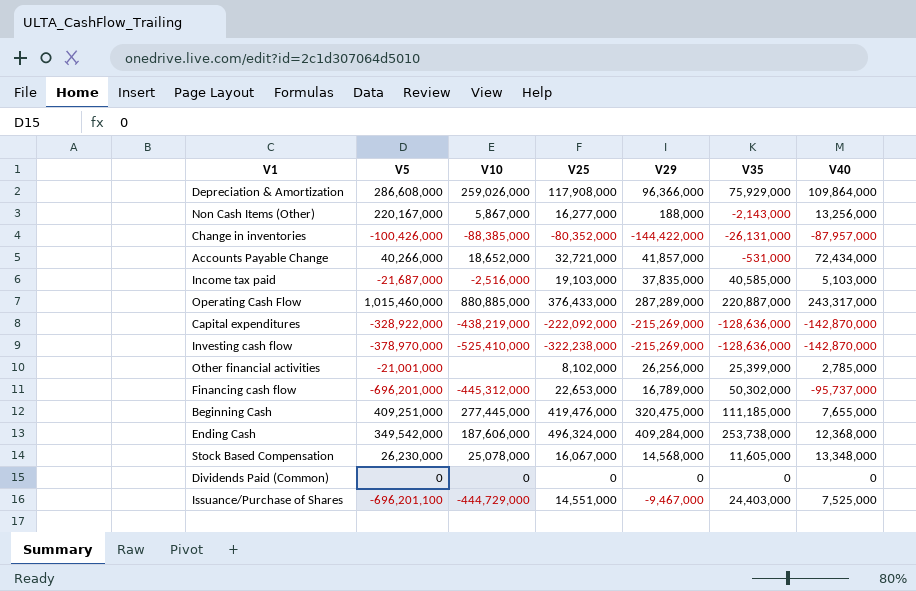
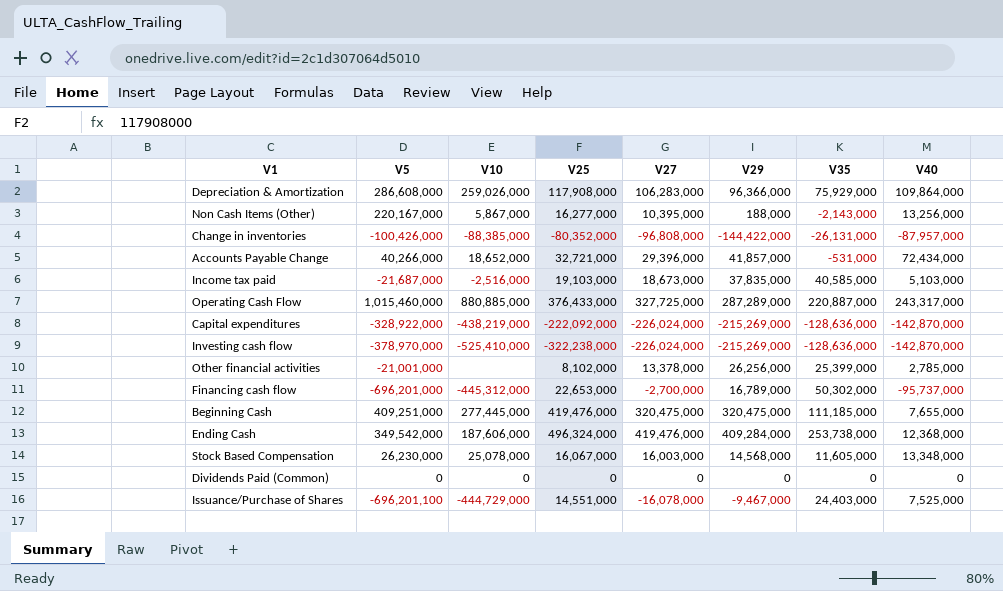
column V27 | position: none -> 5

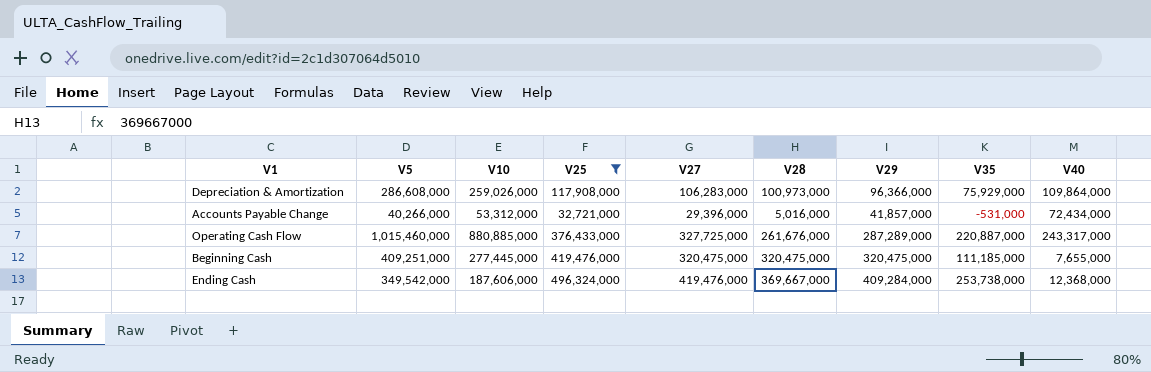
filter: none -> V25 >= 32,721,000
column V28 | position: none -> 6
Accounts Payable Change | V10: 18,652,000 -> 53,312,000

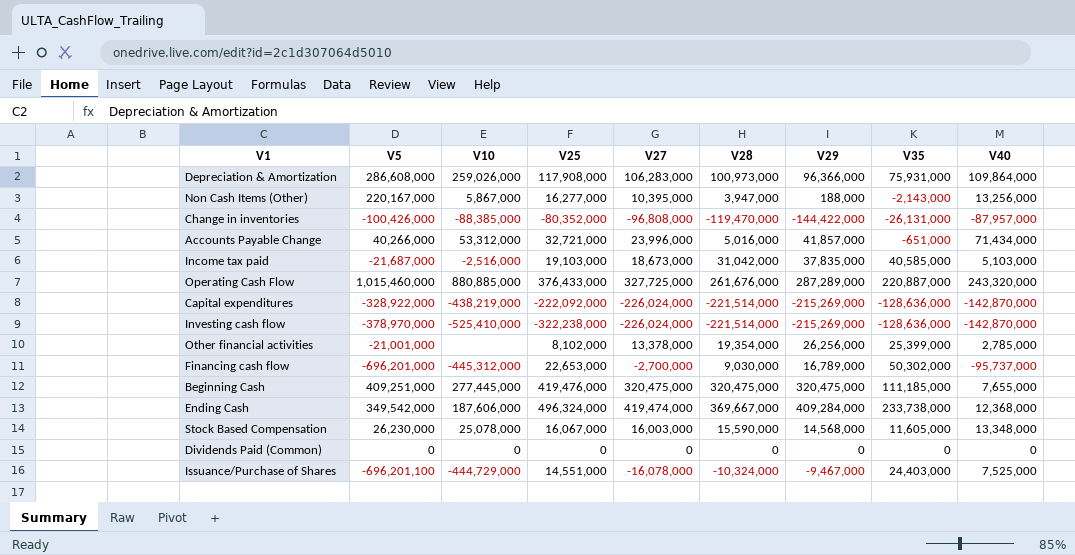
filter: V25 >= 32,721,000 -> none
Depreciation & Amortization | V35: 75,929,000 -> 75,931,000
Accounts Payable Change | V27: 29,396,000 -> 23,996,000
Accounts Payable Change | V35: -531,000 -> -651,000
Accounts Payable Change | V40: 72,434,000 -> 71,434,000
Operating Cash Flow | V40: 243,317,000 -> 243,320,000
Ending Cash | V27: 419,476,000 -> 419,474,000
Ending Cash | V35: 253,738,000 -> 233,738,000

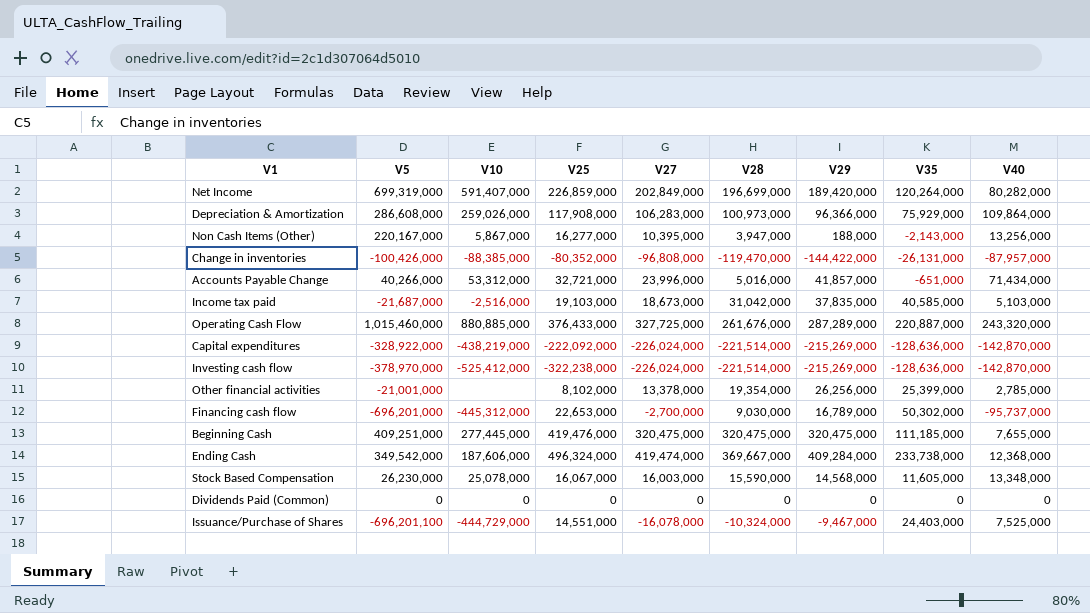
row Net Income: none -> 699,319,000 | 591,407,000 | 226,859,000 | 202,849,000 | 196,699,000 | 189,420,000 | 120,264,000 | 80,282,000
Depreciation & Amortization | V35: 75,931,000 -> 75,929,000
Investing cash flow | V10: -525,410,000 -> -525,412,000

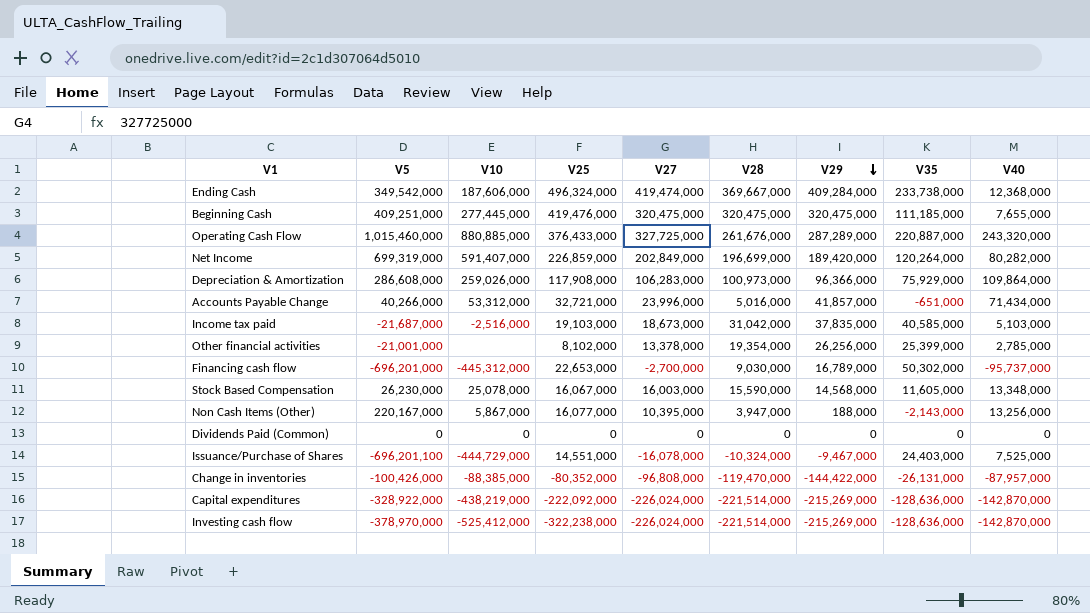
row order: none -> V29 descending
Non Cash Items (Other) | V25: 16,277,000 -> 16,077,000

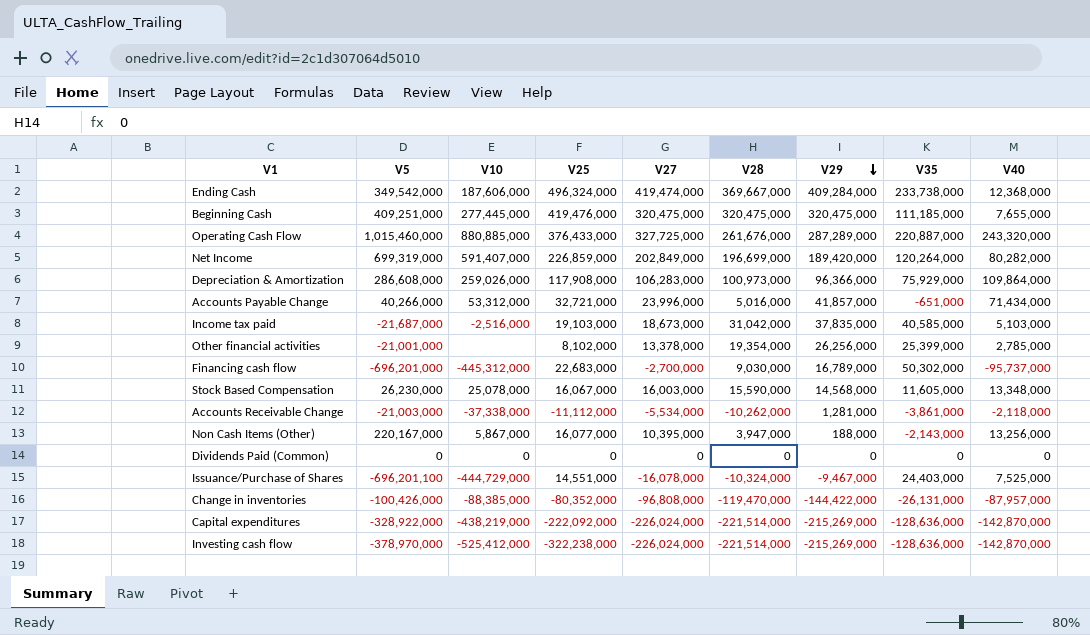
Financing cash flow | V25: 22,653,000 -> 22,683,000
row Accounts Receivable Change: none -> -21,003,000 | -37,338,000 | -11,112,000 | -5,534,000 | -10,262,000 | 1,281,000 | -3,861,000 | -2,118,000

